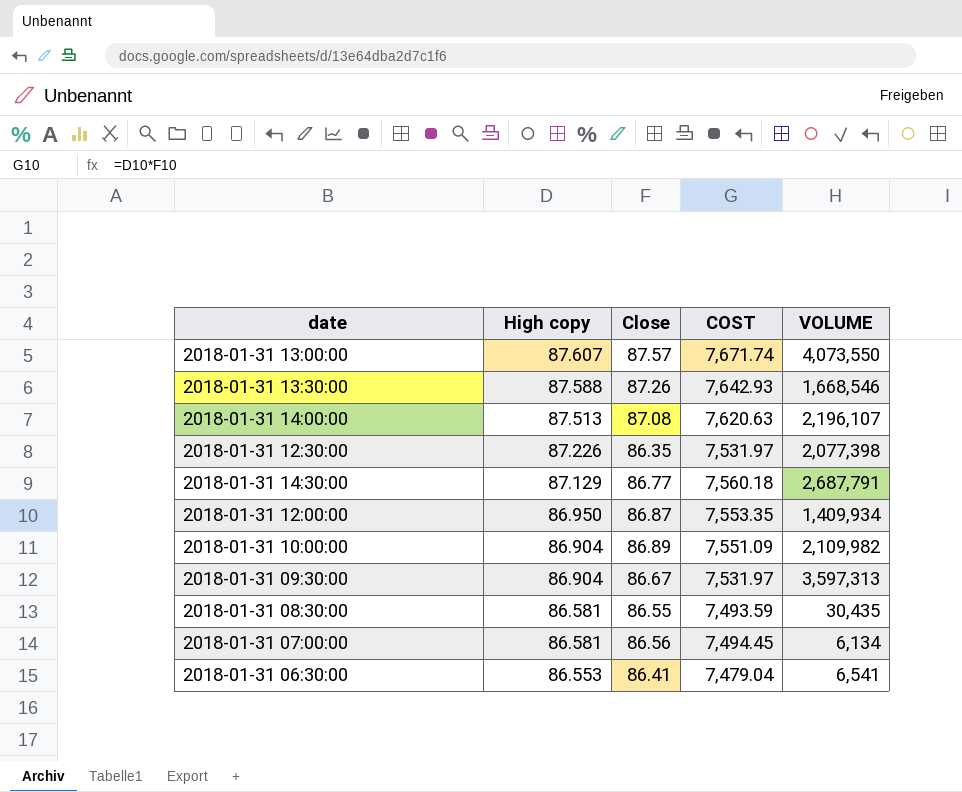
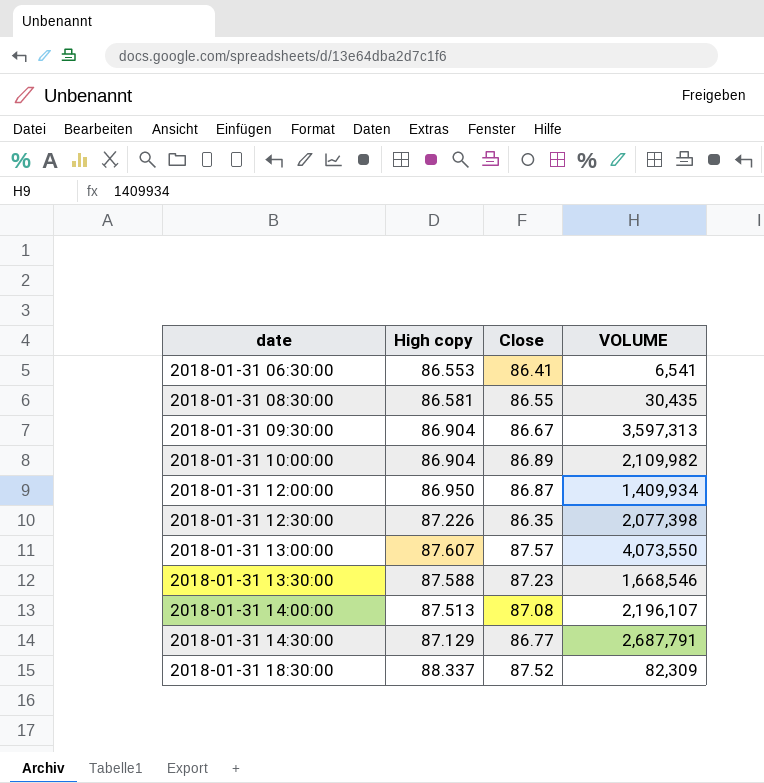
row order: High copy descending -> date ascending
column COST | formula: [High copy] * [Close] -> none
row 2018-01-31 07:00:00: 86.581 | 86.56 | 7,494.45 | 6,134 -> none
2018-01-31 13:30:00 | Close: 87.26 -> 87.23
row 2018-01-31 18:30:00: none -> 88.337 | 87.52 | 82,309

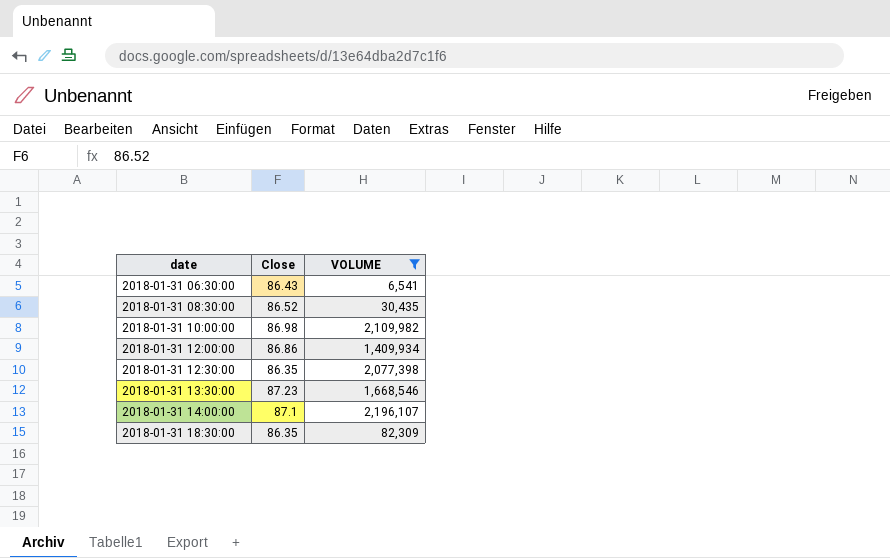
filter: none -> VOLUME <= 2,196,107
column High copy | position: 2 -> none
2018-01-31 06:30:00 | Close: 86.41 -> 86.43
2018-01-31 08:30:00 | Close: 86.55 -> 86.52
2018-01-31 10:00:00 | Close: 86.89 -> 86.98
2018-01-31 12:00:00 | Close: 86.87 -> 86.86
2018-01-31 14:00:00 | Close: 87.08 -> 87.1
2018-01-31 18:30:00 | Close: 87.52 -> 86.35

